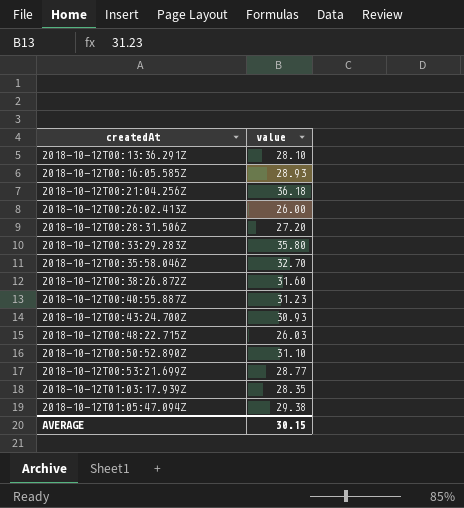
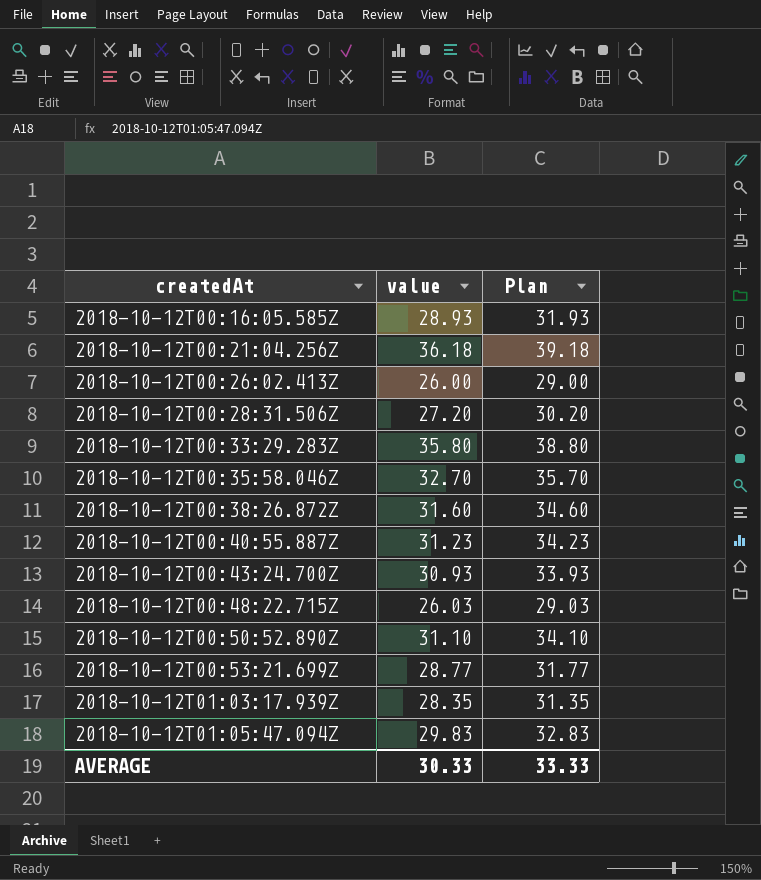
column Plan | formula: none -> [value] + 3
row 2018-10-12T00:13:36.291Z: 28.10 -> none
2018-10-12T01:05:47.094Z | value: 29.38 -> 29.83
AVERAGE | value: 30.15 -> 30.33

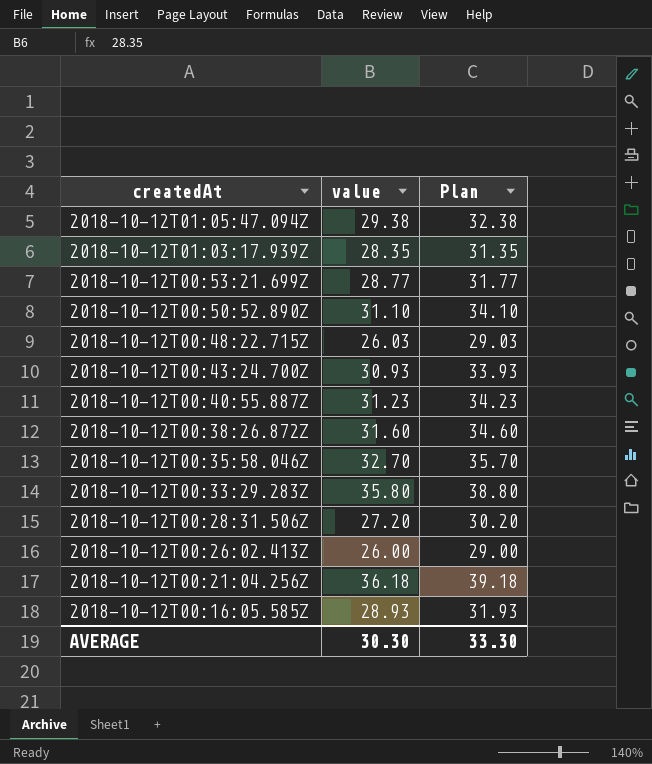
row order: createdAt ascending -> createdAt descending
2018-10-12T01:05:47.094Z | value: 29.83 -> 29.38
2018-10-12T01:05:47.094Z | Plan: 32.83 -> 32.38
AVERAGE | value: 30.33 -> 30.30
AVERAGE | Plan: 33.33 -> 33.30

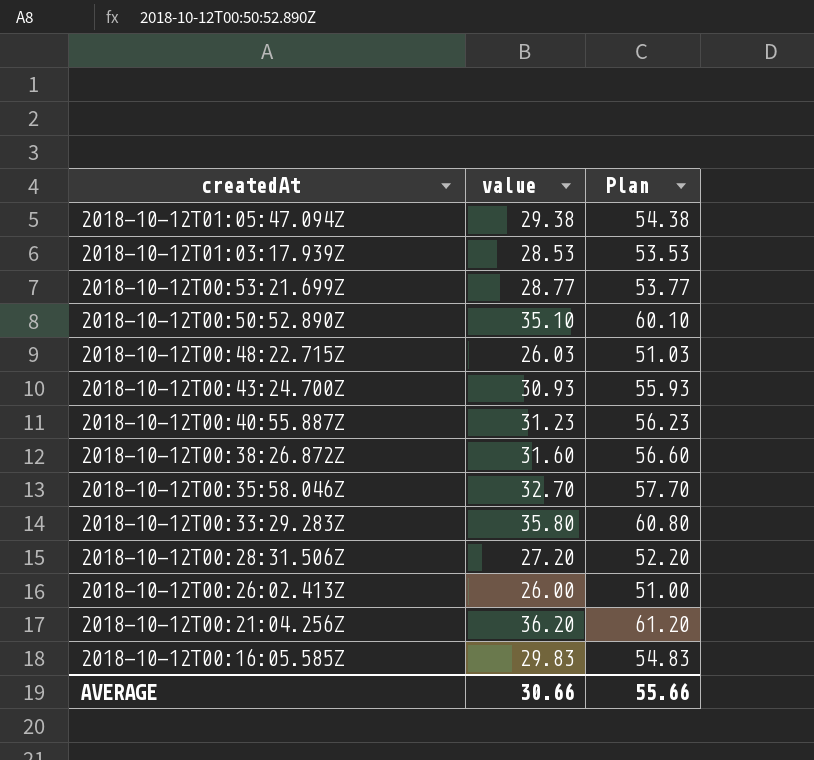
column Plan | formula: [value] + 3 -> [value] + 25
2018-10-12T01:03:17.939Z | value: 28.35 -> 28.53
2018-10-12T00:50:52.890Z | value: 31.10 -> 35.10
2018-10-12T00:21:04.256Z | value: 36.18 -> 36.20
2018-10-12T00:16:05.585Z | value: 28.93 -> 29.83
AVERAGE | value: 30.30 -> 30.66
AVERAGE | Plan: 33.30 -> 55.66

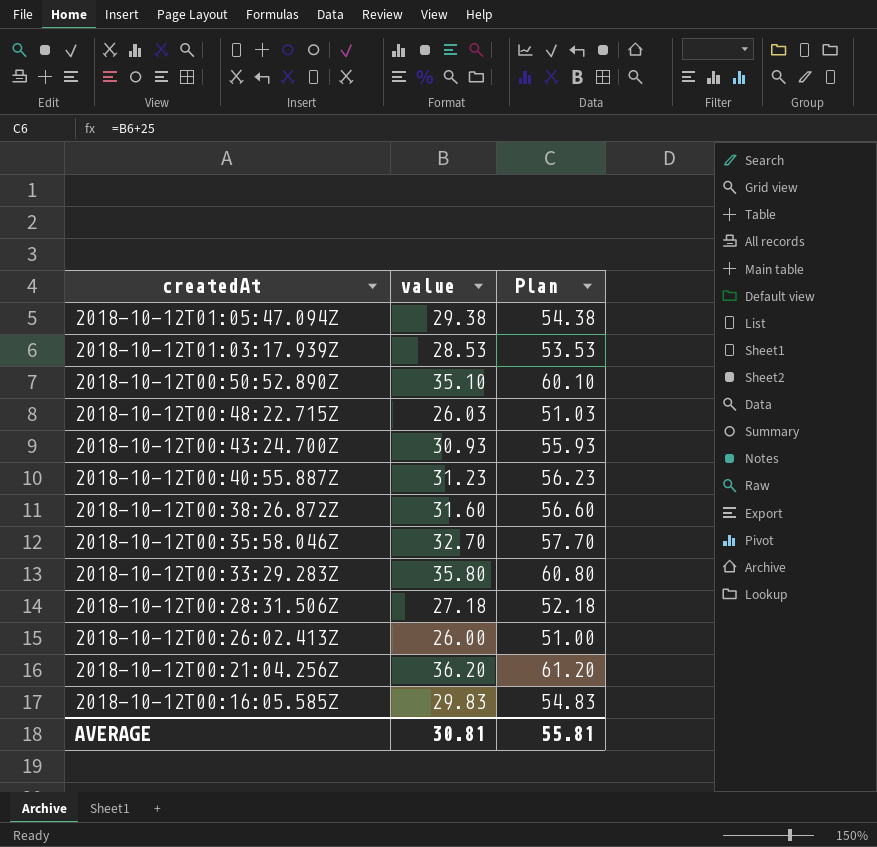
row 2018-10-12T00:53:21.699Z: 28.77 | 53.77 -> none
2018-10-12T00:28:31.506Z | value: 27.20 -> 27.18
2018-10-12T00:28:31.506Z | Plan: 52.20 -> 52.18
AVERAGE | value: 30.66 -> 30.81
AVERAGE | Plan: 55.66 -> 55.81

